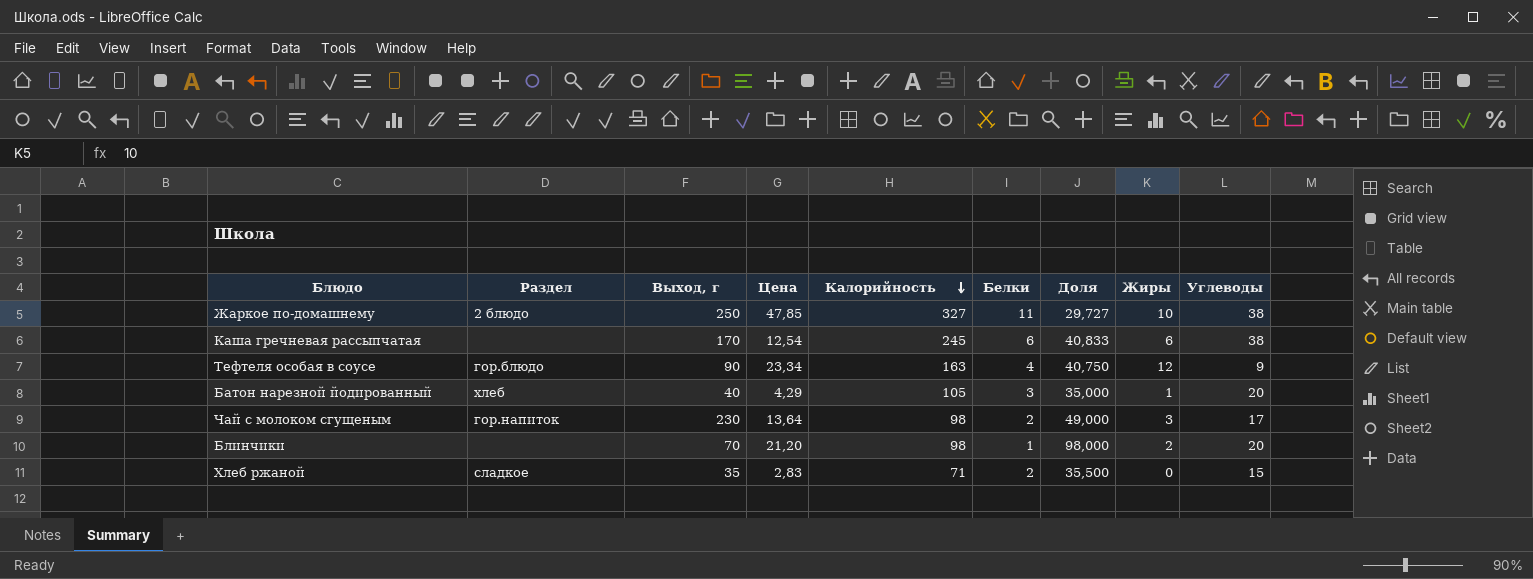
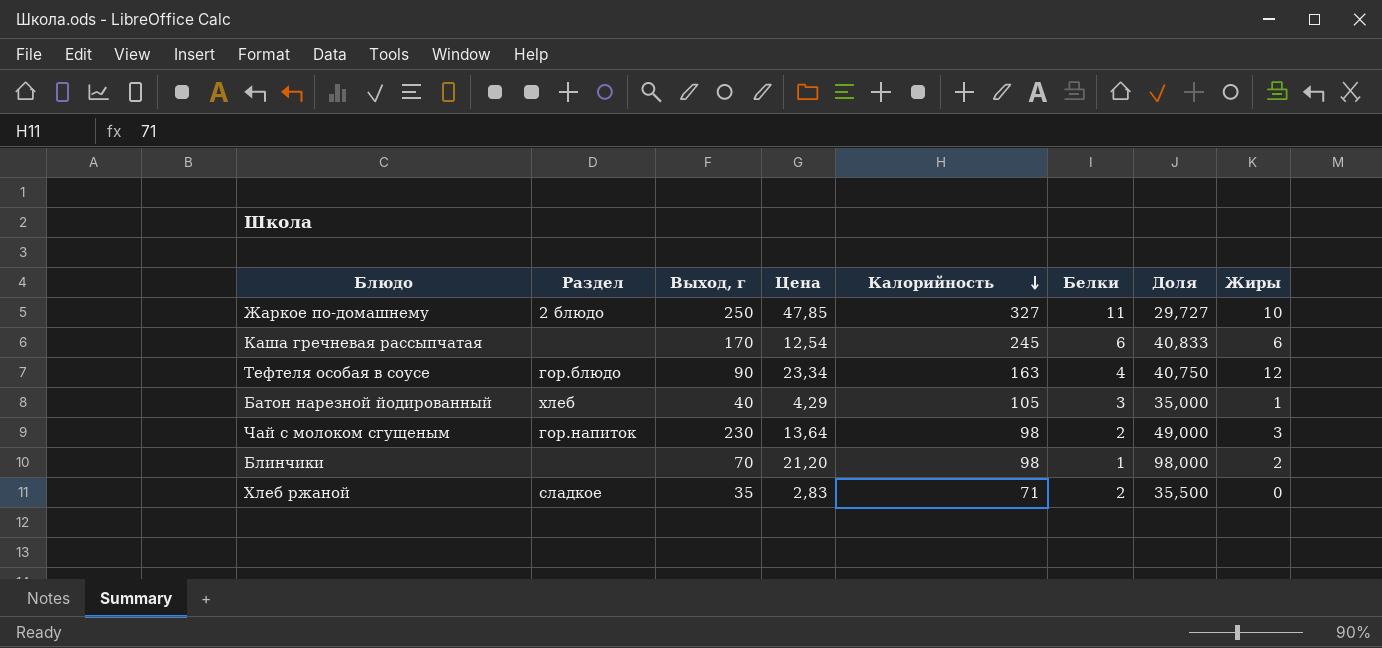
column Углеводы | position: 9 -> none

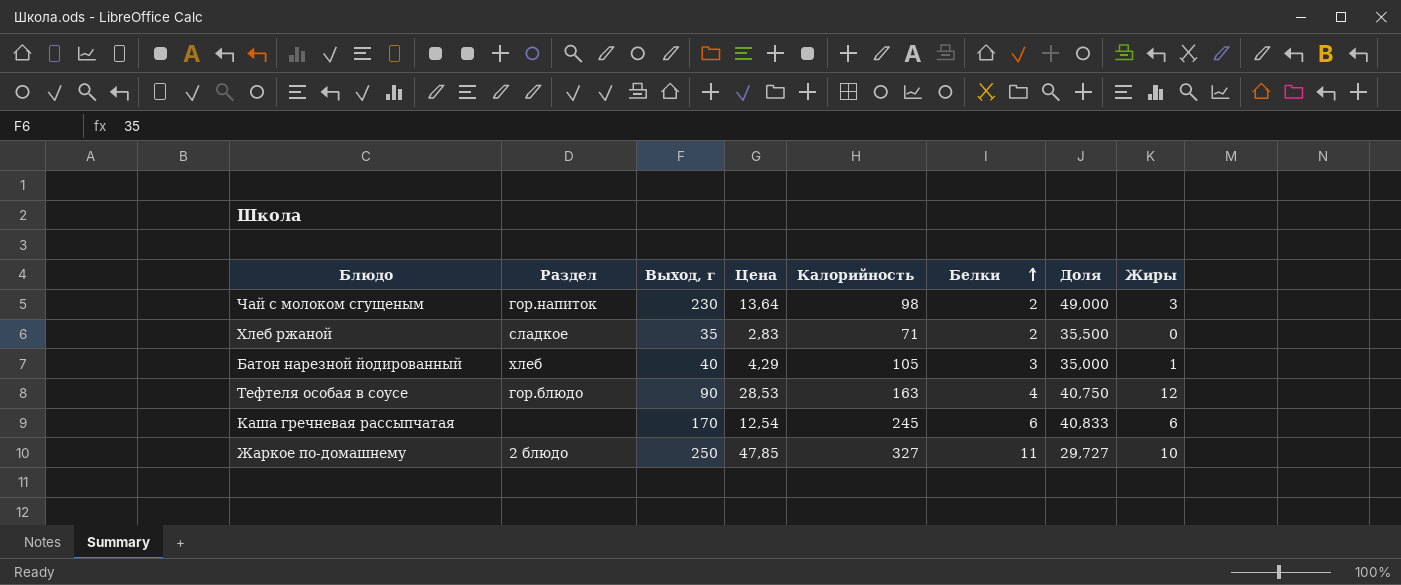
row order: Калорийность descending -> Белки ascending
row Блинчики: none | 70 | 21,20 | 98 | 1 | 98,000 | 2 -> none
Тефтеля особая в соусе | Цена: 23,34 -> 28,53

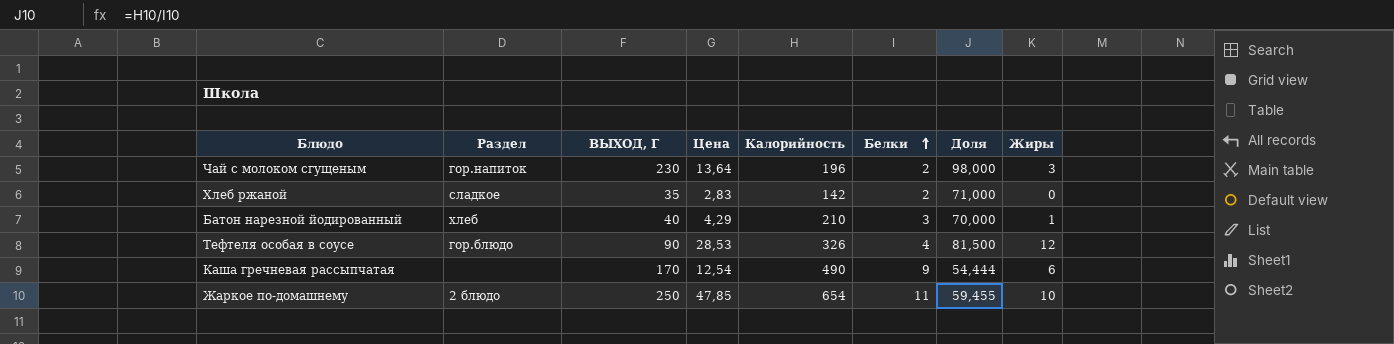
column name: Выход, г -> ВЫХОД, Г
Чай с молоком сгущеным | Калорийность: 98 -> 196
Чай с молоком сгущеным | Доля: 49,000 -> 98,000
Хлеб ржаной | Калорийность: 71 -> 142
Хлеб ржаной | Доля: 35,500 -> 71,000
Батон нарезной йодированный | Калорийность: 105 -> 210
Батон нарезной йодированный | Доля: 35,000 -> 70,000
Тефтеля особая в соусе | Калорийность: 163 -> 326
Тефтеля особая в соусе | Доля: 40,750 -> 81,500
Каша гречневая рассыпчатая | Калорийность: 245 -> 490
Каша гречневая рассыпчатая | Белки: 6 -> 9
Каша гречневая рассыпчатая | Доля: 40,833 -> 54,444
Жаркое по-домашнему | Калорийность: 327 -> 654
Жаркое по-домашнему | Доля: 29,727 -> 59,455

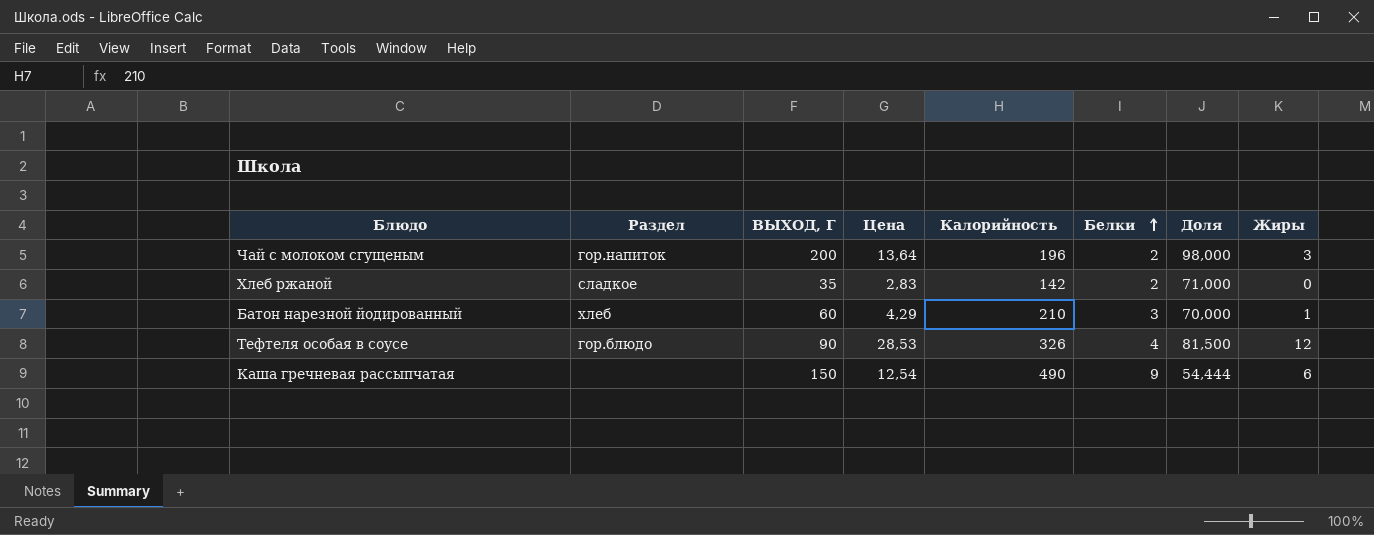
row Жаркое по-домашнему: 2 блюдо | 250 | 47,85 | 654 | 11 | 59,455 | 10 -> none
Чай с молоком сгущеным | ВЫХОД, Г: 230 -> 200
Батон нарезной йодированный | ВЫХОД, Г: 40 -> 60
Каша гречневая рассыпчатая | ВЫХОД, Г: 170 -> 150

